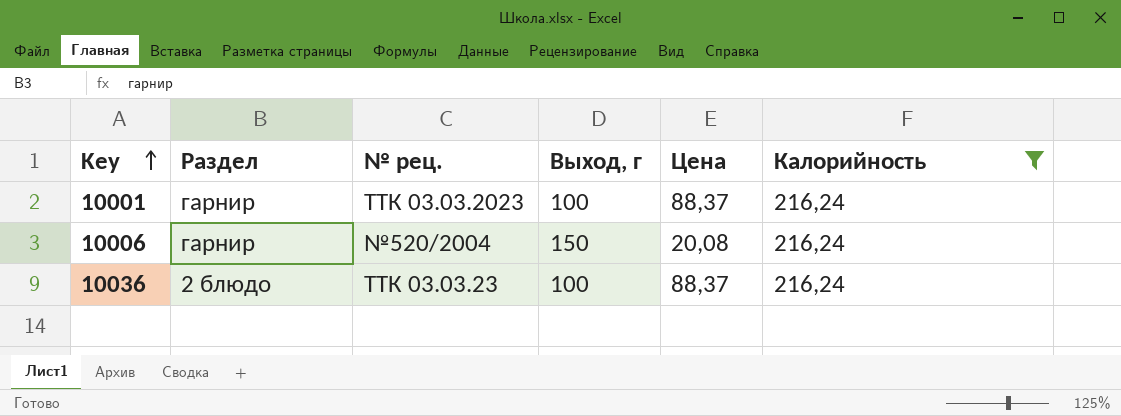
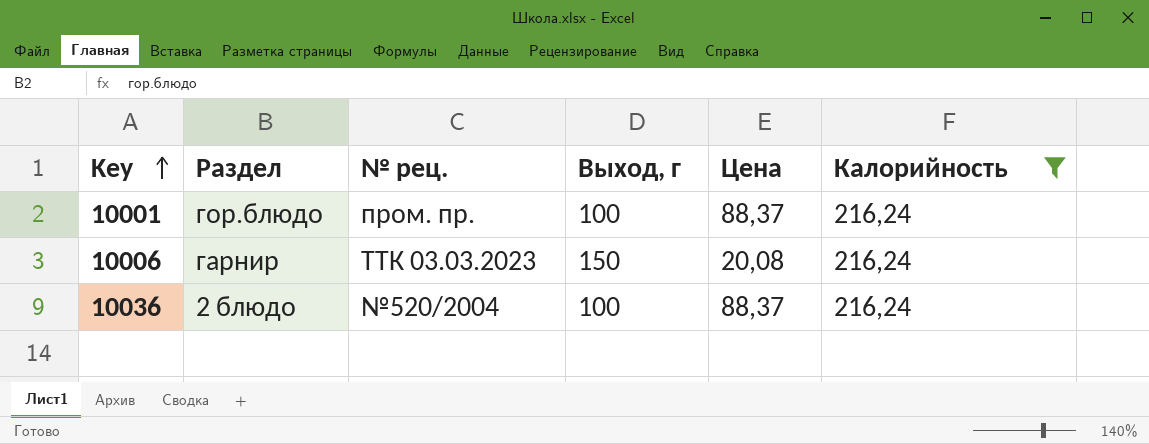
10001 | Раздел: гарнир -> гор.блюдо
10001 | № рец.: ТТК 03.03.2023 -> пром. пр.
10006 | № рец.: №520/2004 -> ТТК 03.03.2023
10036 | № рец.: ТТК 03.03.23 -> №520/2004

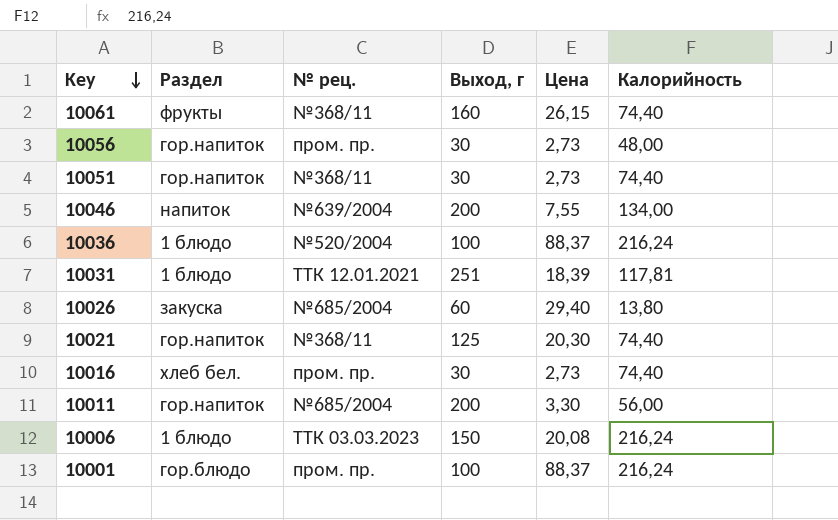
filter: Калорийность = 216,24 -> none
row order: Key ascending -> Key descending
10036 | Раздел: 2 блюдо -> 1 блюдо
10006 | Раздел: гарнир -> 1 блюдо

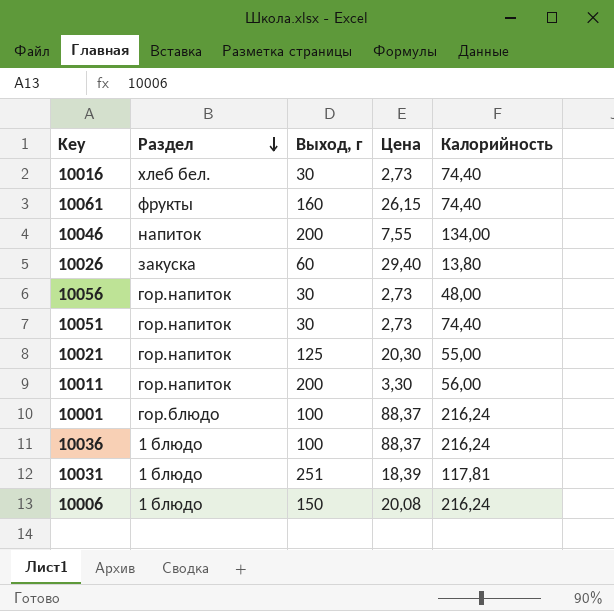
row order: Key descending -> Раздел descending
column № рец. | position: 3 -> none
10021 | Калорийность: 74,40 -> 55,00

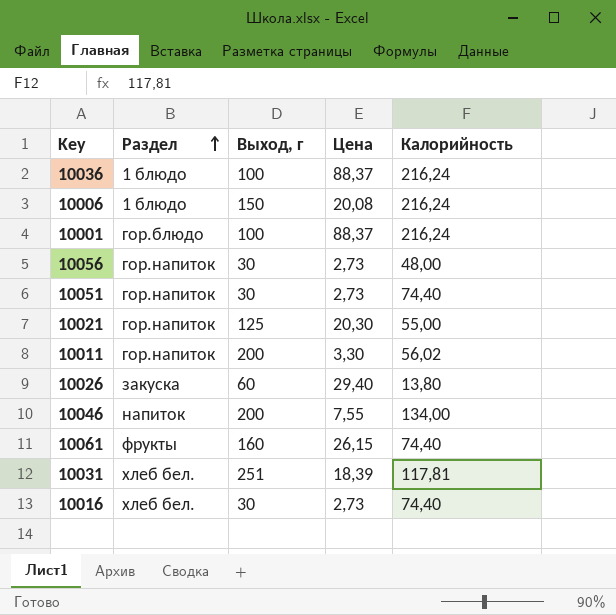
row order: Раздел descending -> Раздел ascending
10011 | Калорийность: 56,00 -> 56,02
10031 | Раздел: 1 блюдо -> хлеб бел.

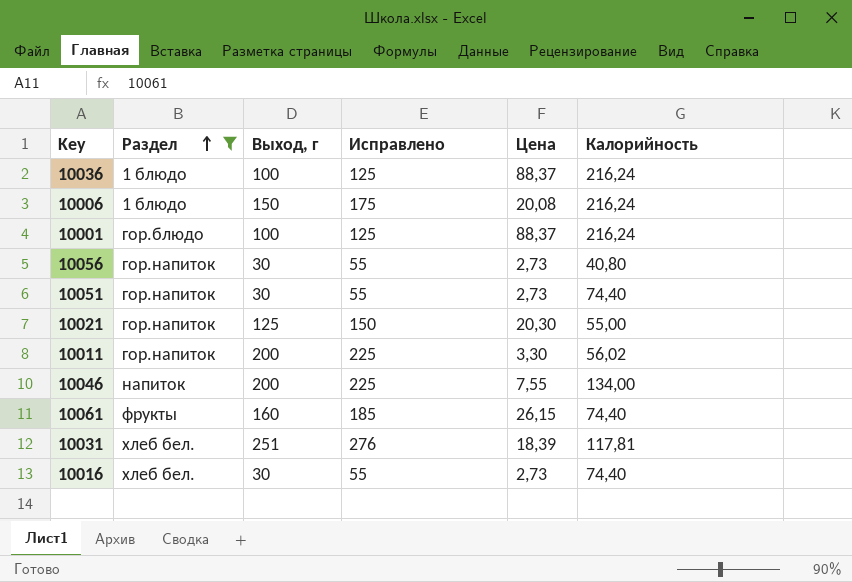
filter: none -> Раздел != закуска
column Исправлено | formula: none -> [Выход, г] + 25
10056 | Калорийность: 48,00 -> 40,80

